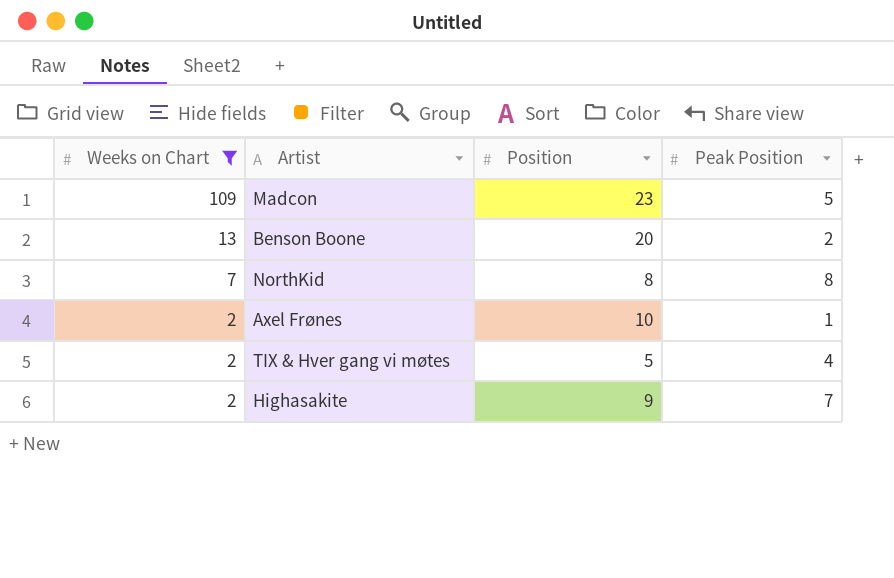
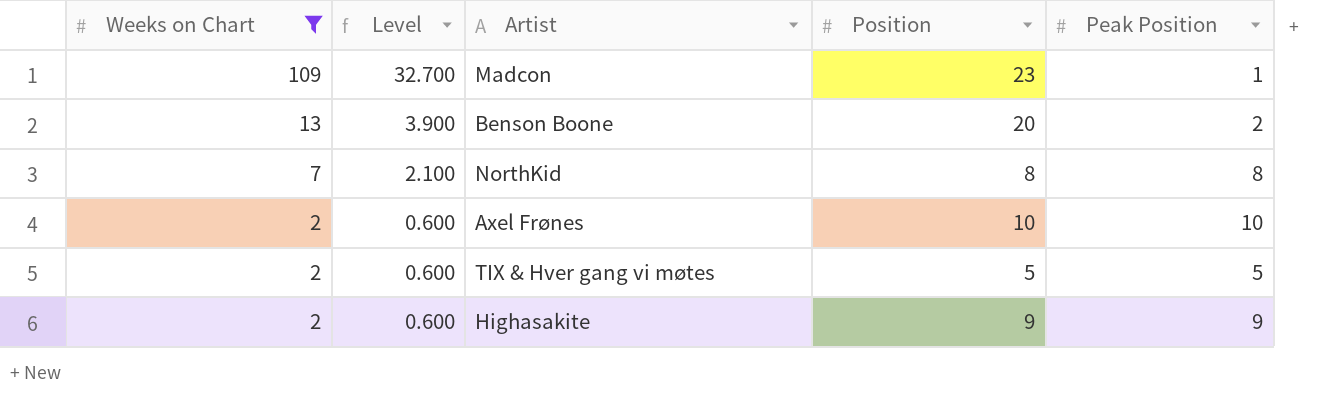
column Level | formula: none -> [Weeks on Chart] * 0.3
Madcon | Peak Position: 5 -> 1
Axel Frønes | Peak Position: 1 -> 10
TIX & Hver gang vi møtes | Peak Position: 4 -> 5
Highasakite | Peak Position: 7 -> 9

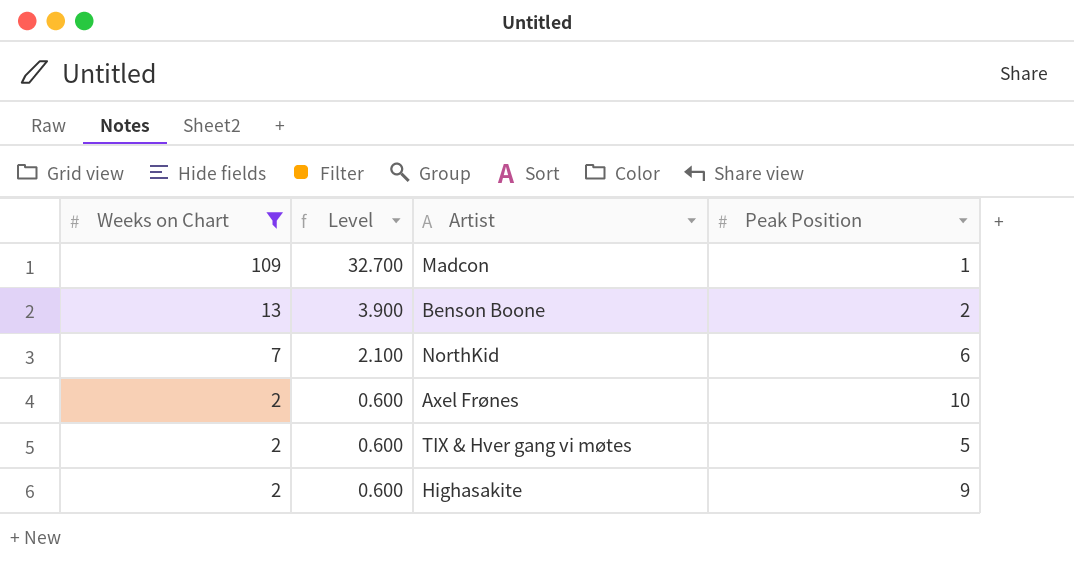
column Position | position: 4 -> none
NorthKid | Peak Position: 8 -> 6

